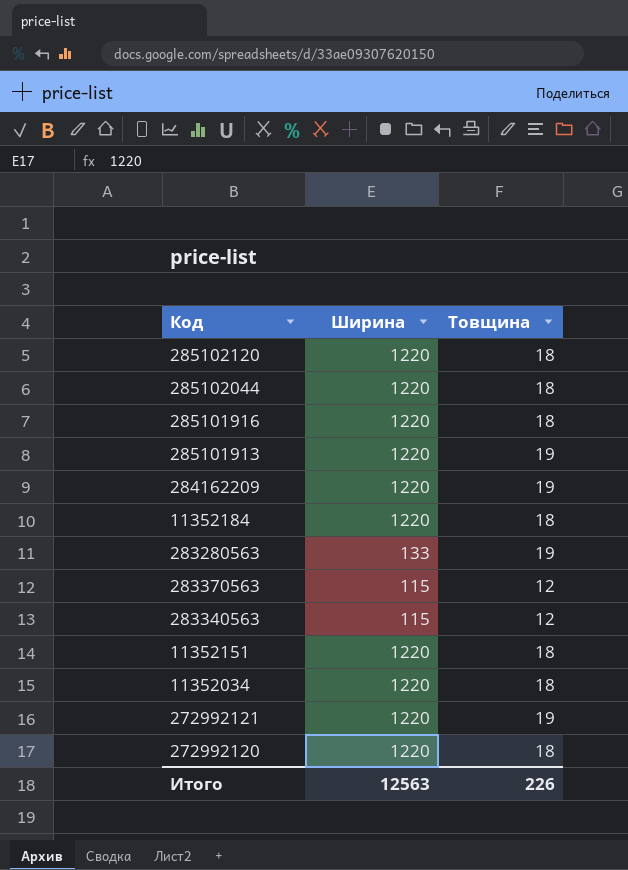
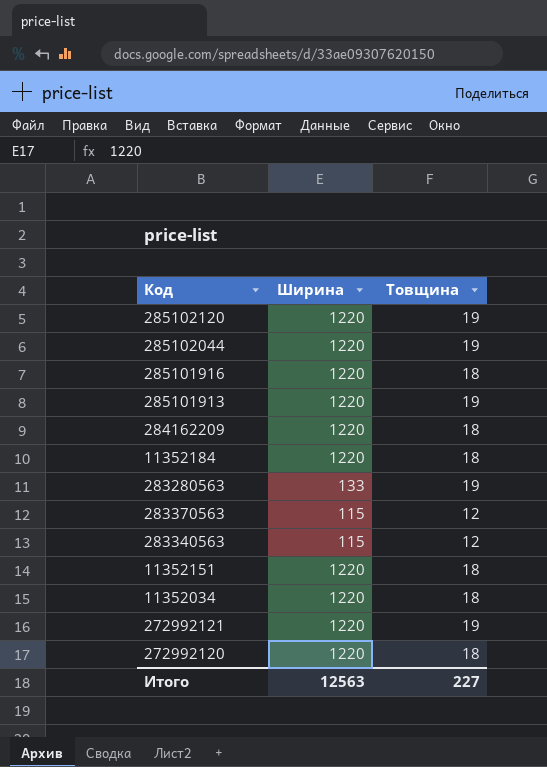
285102120 | Товщина: 18 -> 19
285102044 | Товщина: 18 -> 19
284162209 | Товщина: 19 -> 18
Итого | Товщина: 226 -> 227

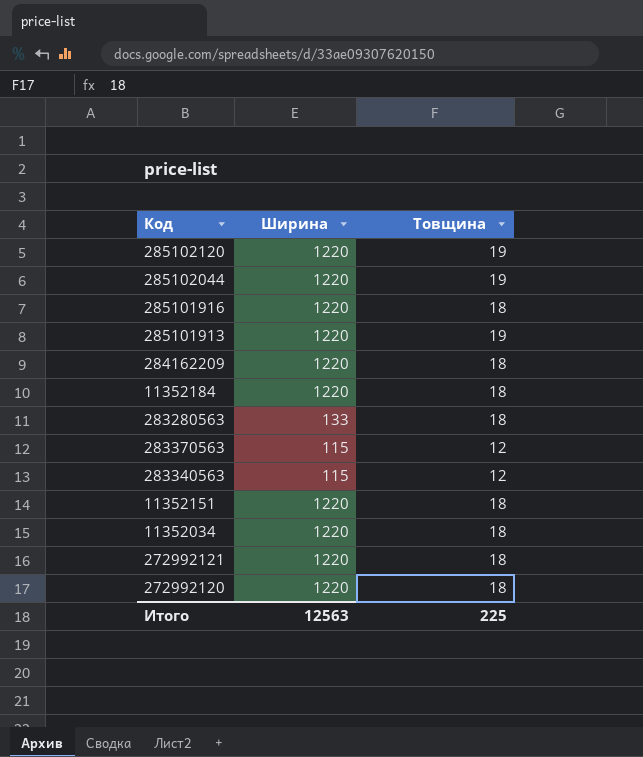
283280563 | Товщина: 19 -> 18
272992121 | Товщина: 19 -> 18
Итого | Товщина: 227 -> 225

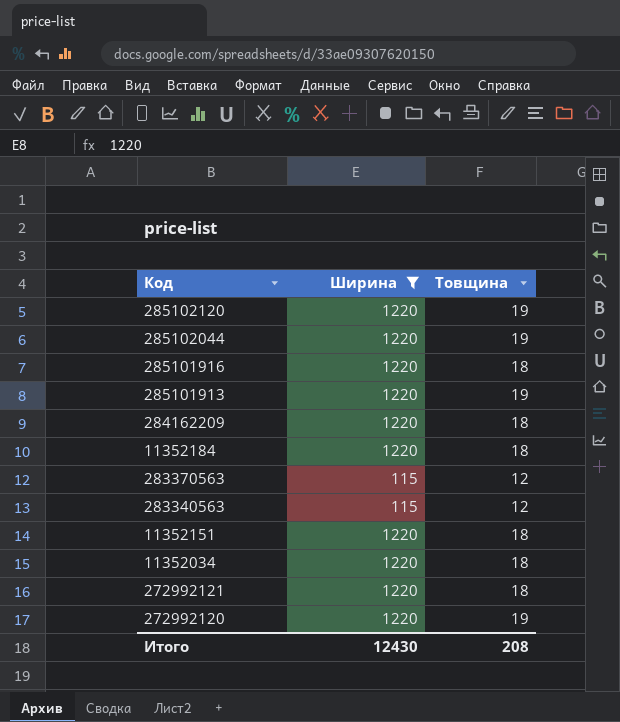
filter: none -> Ширина != 133
272992120 | Товщина: 18 -> 19
Итого | Ширина: 12563 -> 12430
Итого | Товщина: 225 -> 208

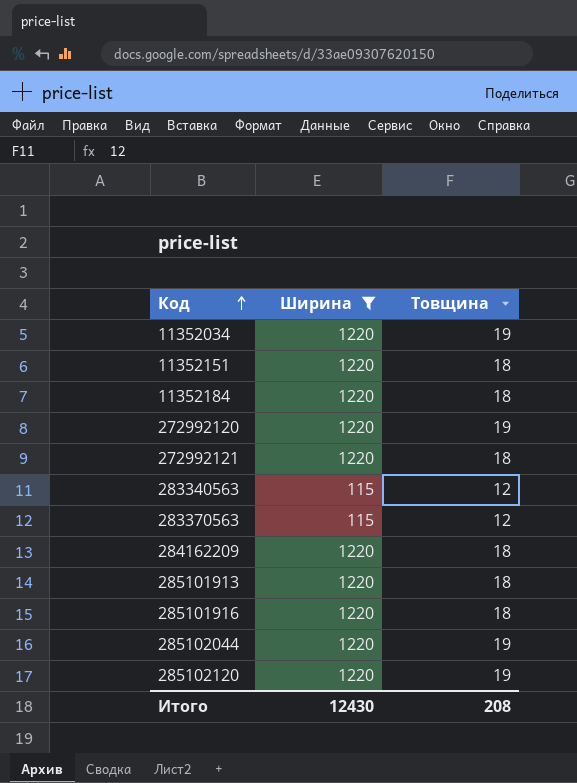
row order: none -> Код ascending
11352034 | Товщина: 18 -> 19
285101913 | Товщина: 19 -> 18

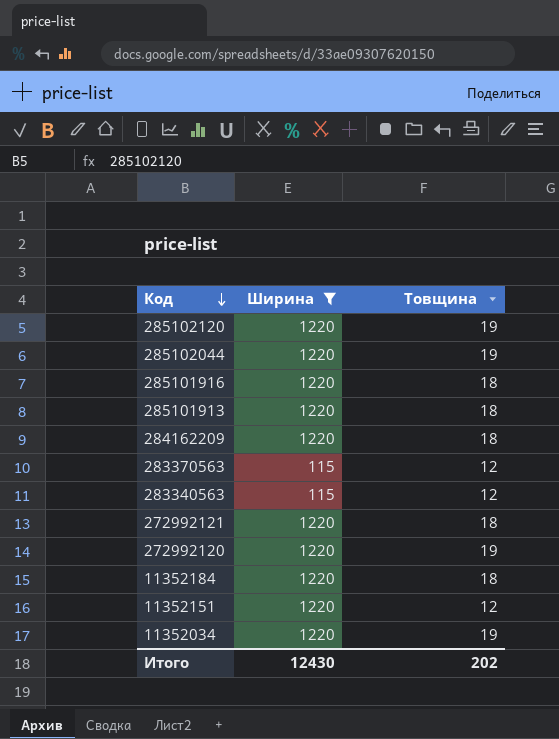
row order: Код ascending -> Код descending
11352151 | Товщина: 18 -> 12
Итого | Товщина: 208 -> 202

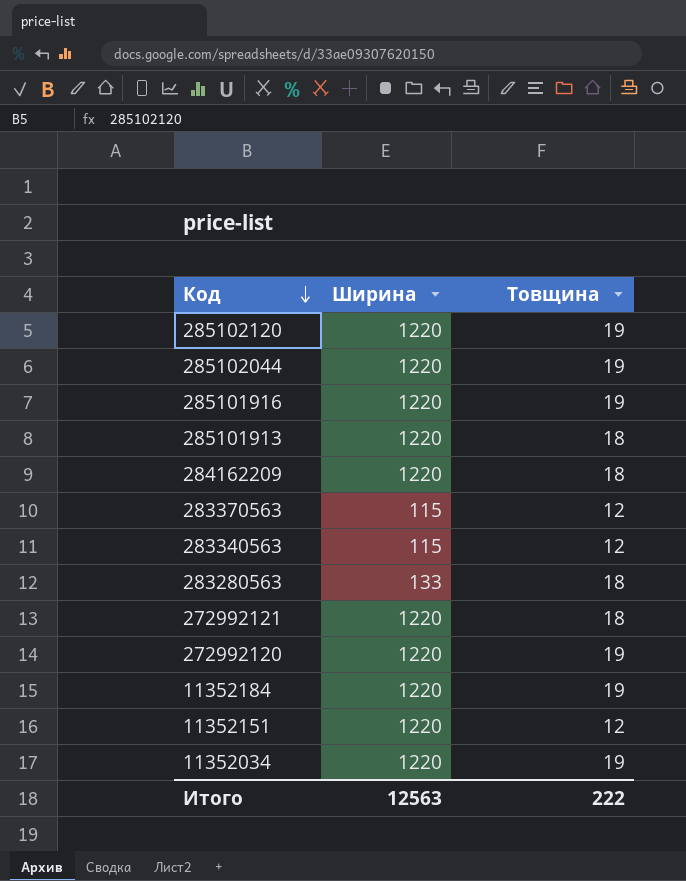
filter: Ширина != 133 -> none
285101916 | Товщина: 18 -> 19
11352184 | Товщина: 18 -> 19
Итого | Ширина: 12430 -> 12563
Итого | Товщина: 202 -> 222

